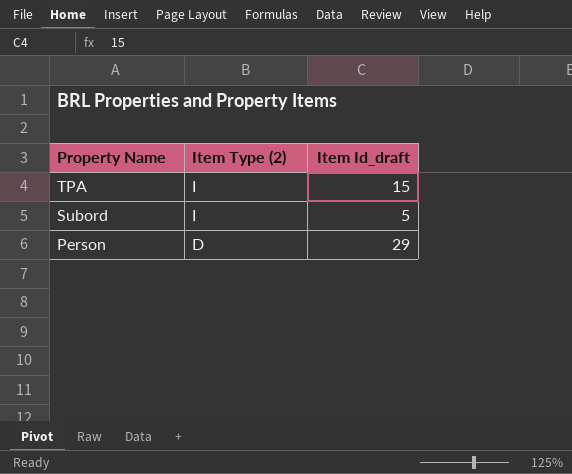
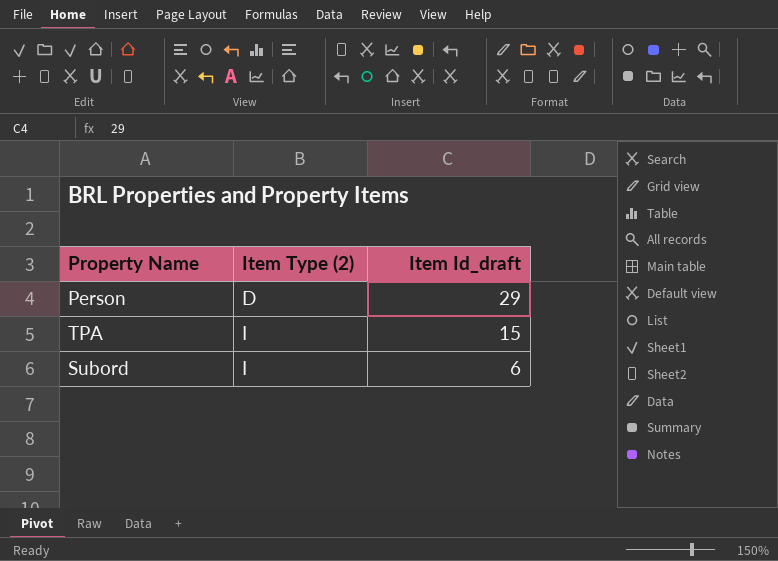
row order: Property Name descending -> Item Type (2) ascending
Subord | Item Id_draft: 5 -> 6

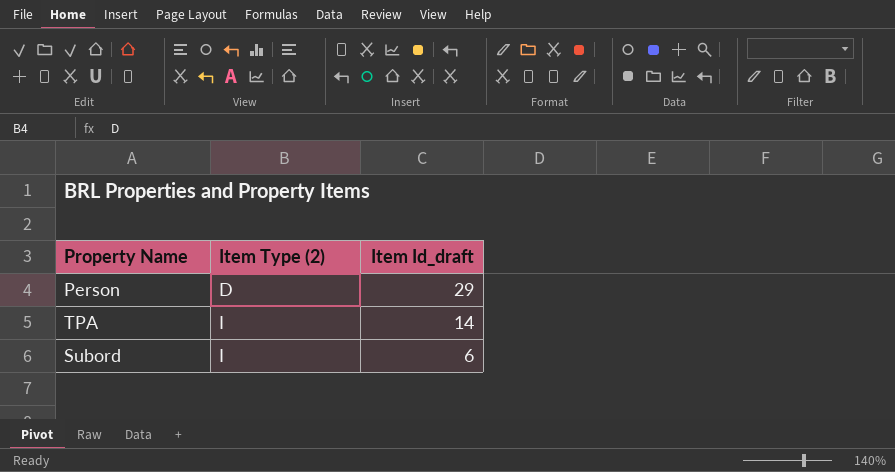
TPA | Item Id_draft: 15 -> 14

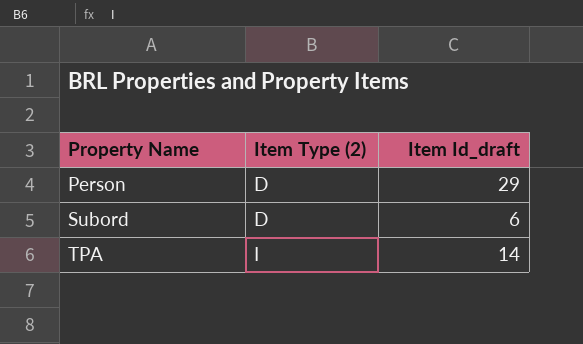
row order: Item Type (2) ascending -> Property Name ascending
Subord | Item Type (2): I -> D

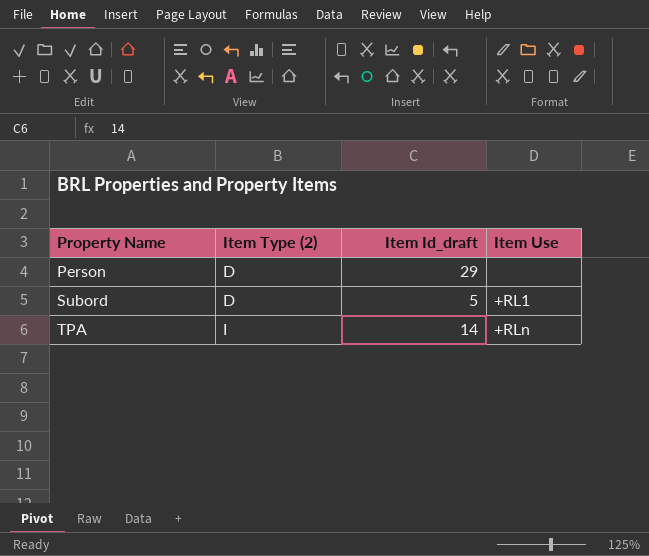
column Item Use | position: none -> 4
Subord | Item Id_draft: 6 -> 5

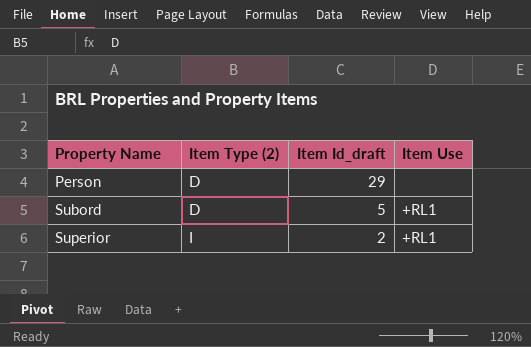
row TPA: I | 14 | +RLn -> none
row Superior: none -> I | 2 | +RL1

